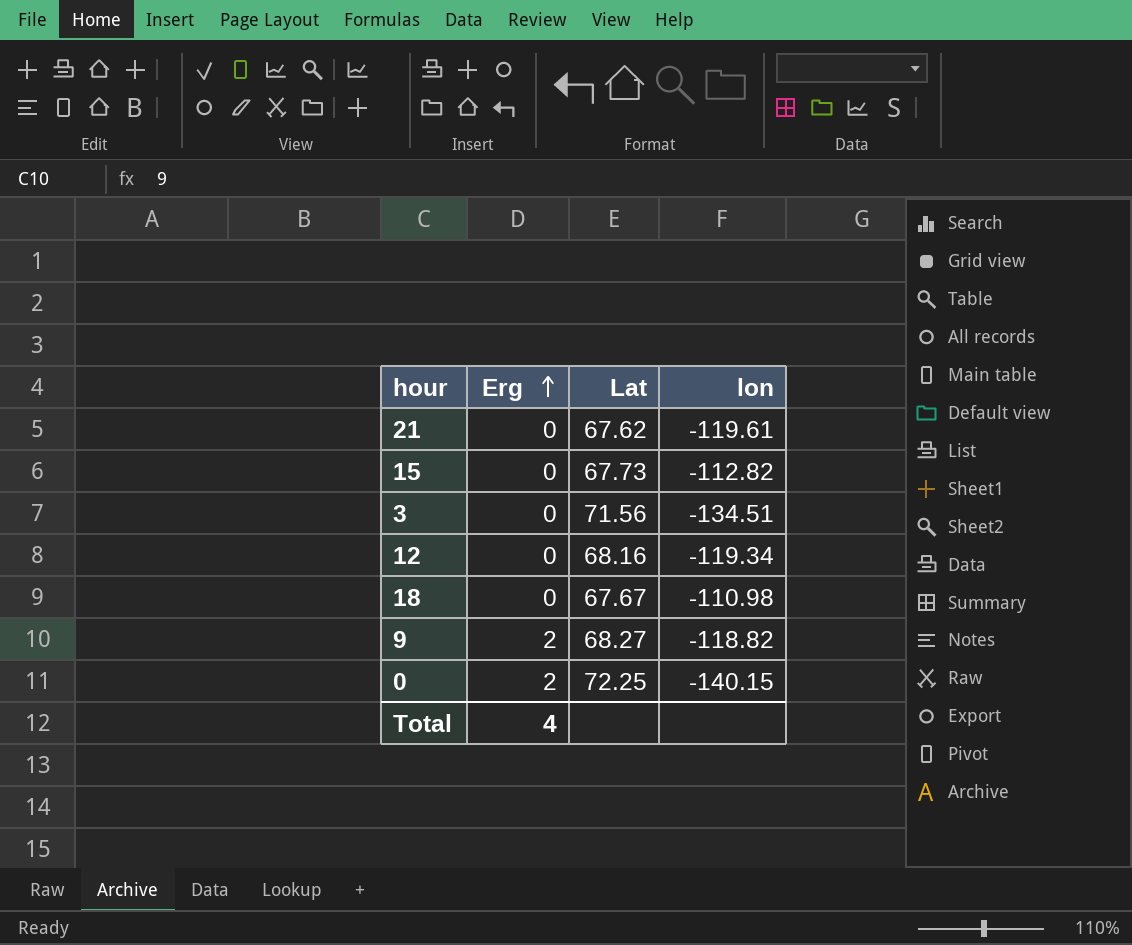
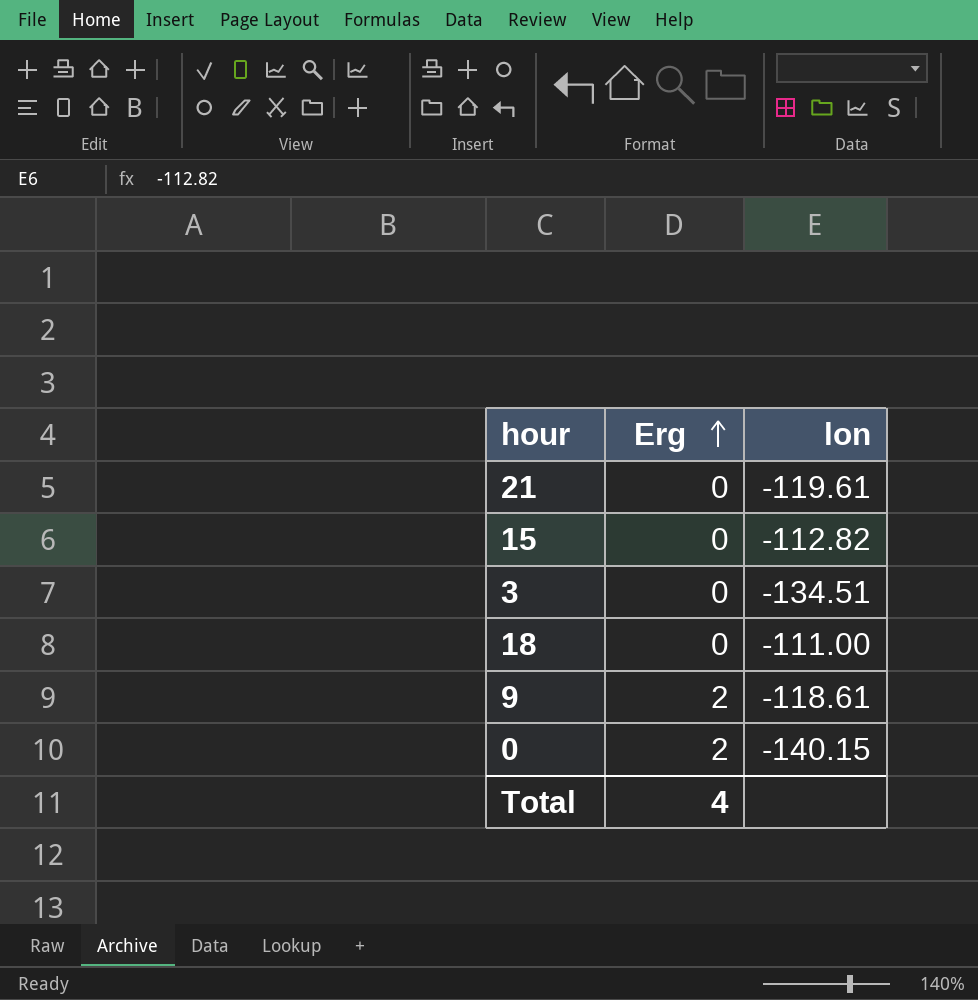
column Lat | position: 3 -> none
row 12: 0 | 68.16 | -119.34 -> none
18 | lon: -110.98 -> -111.00
9 | lon: -118.82 -> -118.61

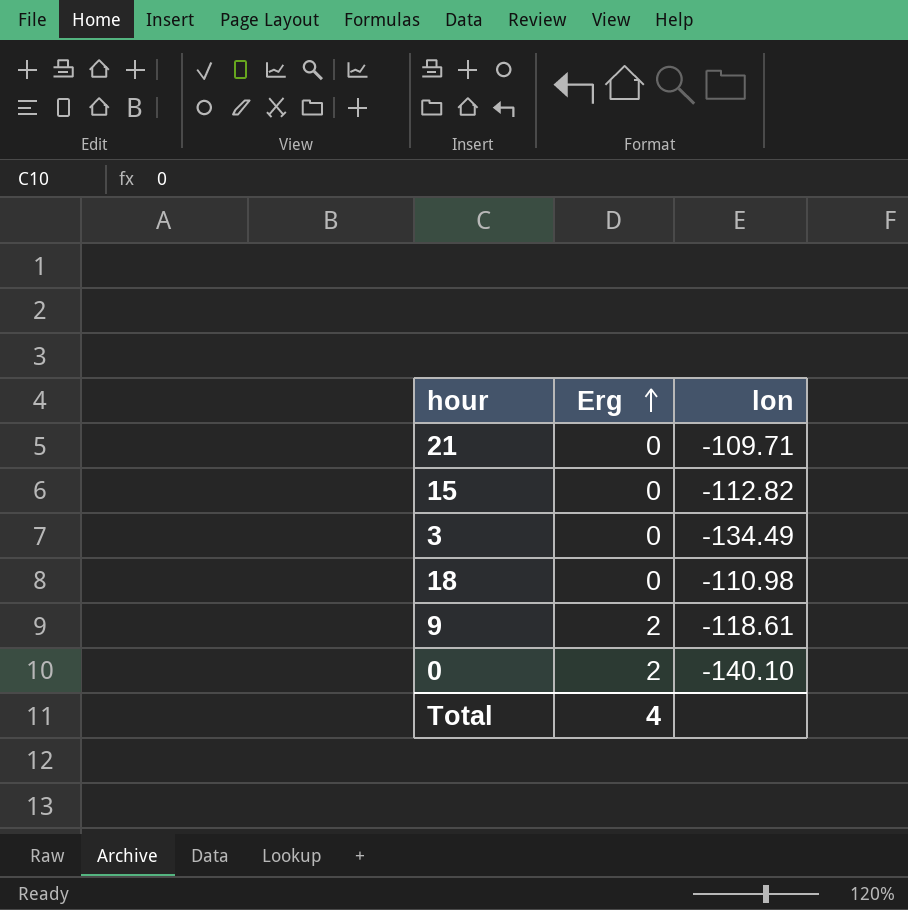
21 | lon: -119.61 -> -109.71
3 | lon: -134.51 -> -134.49
18 | lon: -111.00 -> -110.98
0 | lon: -140.15 -> -140.10

